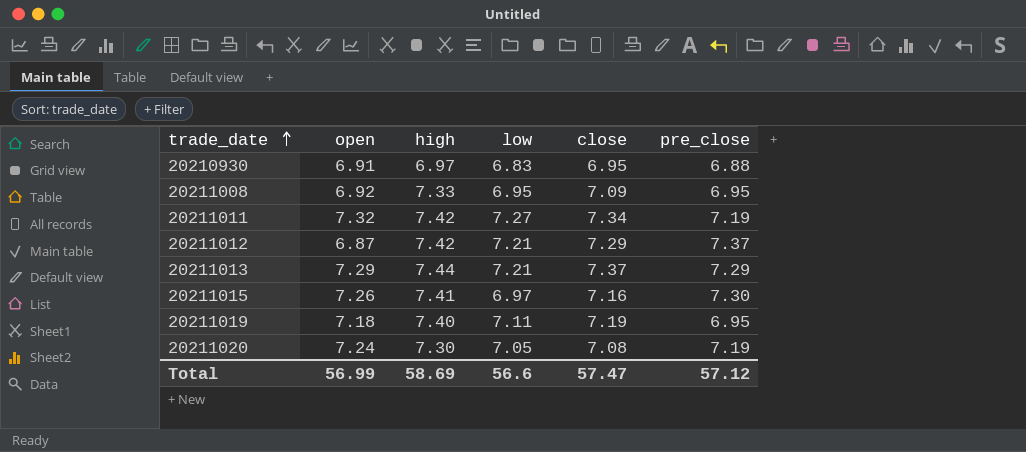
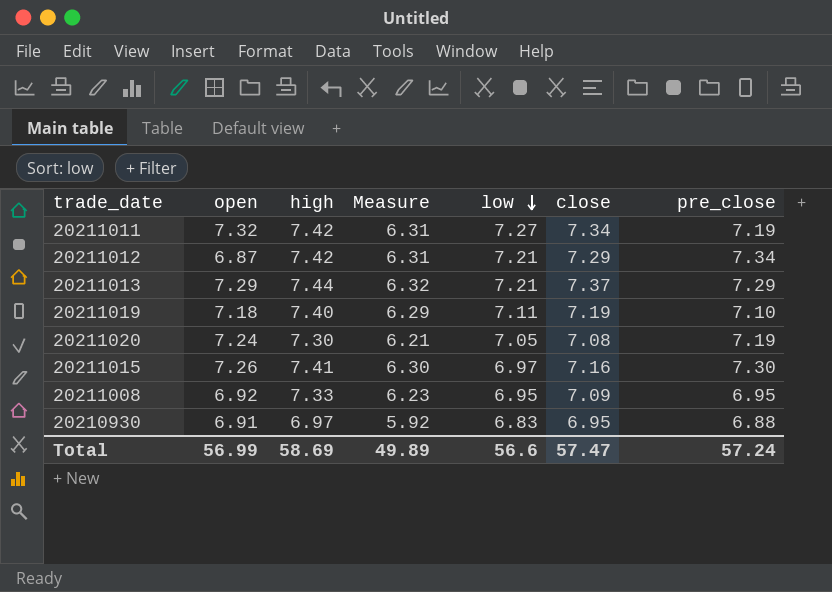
row order: trade_date ascending -> low descending
column Measure | formula: none -> [high] * 0.85
20211012 | pre_close: 7.37 -> 7.34
20211019 | pre_close: 6.95 -> 7.10
Total | pre_close: 57.12 -> 57.24

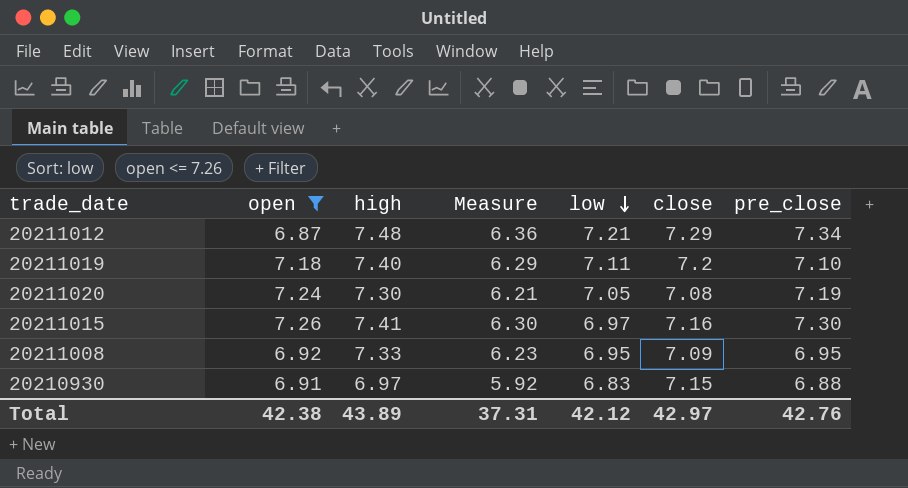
filter: none -> open <= 7.26
20211012 | high: 7.42 -> 7.48
20211012 | Measure: 6.31 -> 6.36
20211019 | close: 7.19 -> 7.2
20210930 | close: 6.95 -> 7.15
Total | open: 56.99 -> 42.38
Total | high: 58.69 -> 43.89
Total | Measure: 49.89 -> 37.31
Total | low: 56.6 -> 42.12
Total | close: 57.47 -> 42.97
Total | pre_close: 57.24 -> 42.76

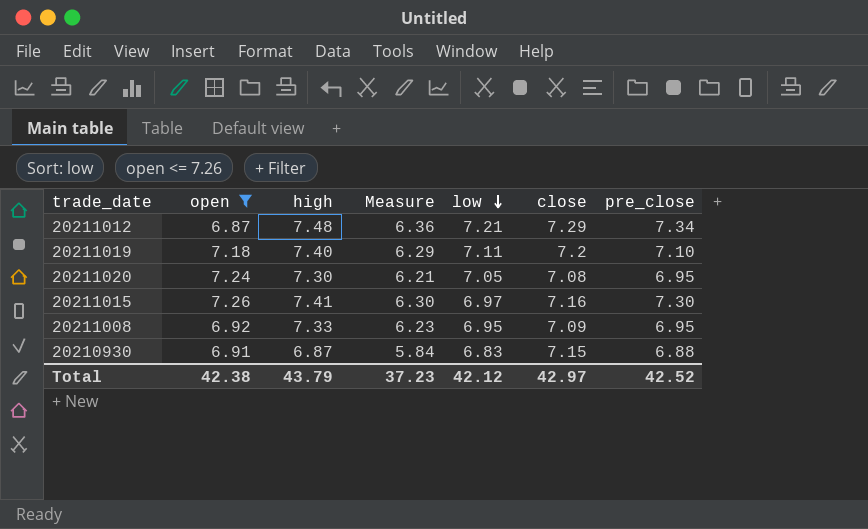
20211020 | pre_close: 7.19 -> 6.95
20210930 | high: 6.97 -> 6.87
20210930 | Measure: 5.92 -> 5.84
Total | high: 43.89 -> 43.79
Total | Measure: 37.31 -> 37.23
Total | pre_close: 42.76 -> 42.52

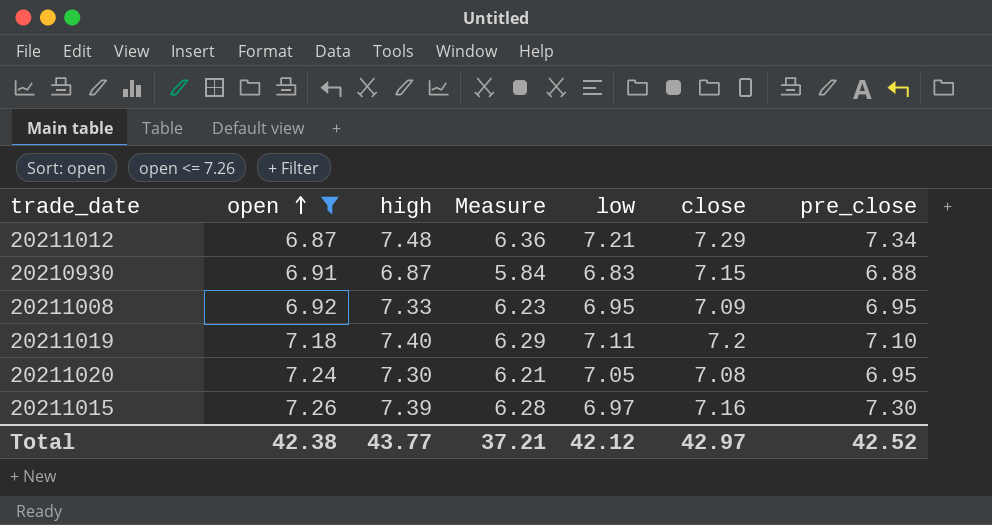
row order: low descending -> open ascending
20211015 | high: 7.41 -> 7.39
20211015 | Measure: 6.30 -> 6.28
Total | high: 43.79 -> 43.77
Total | Measure: 37.23 -> 37.21

